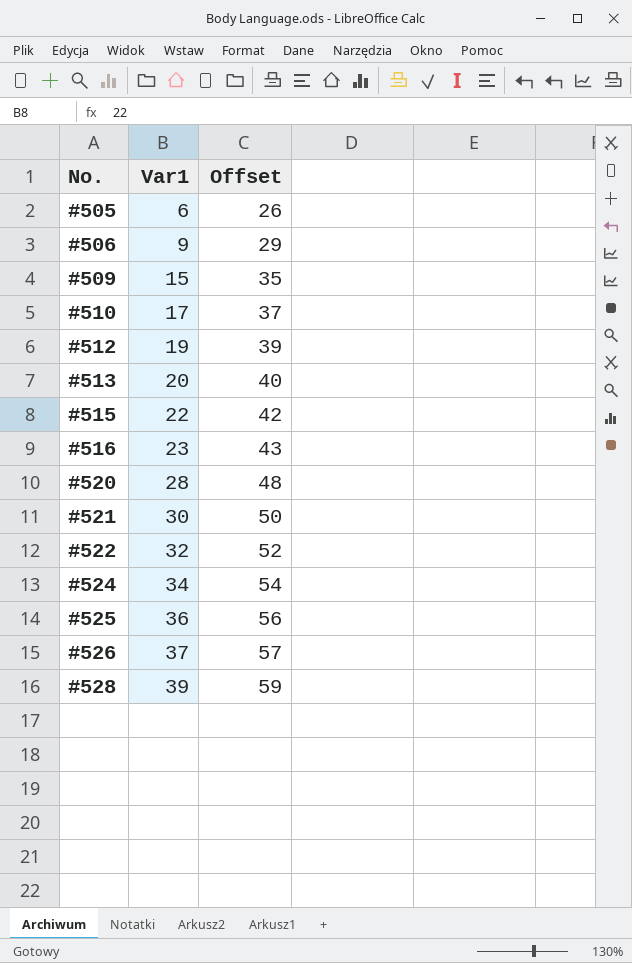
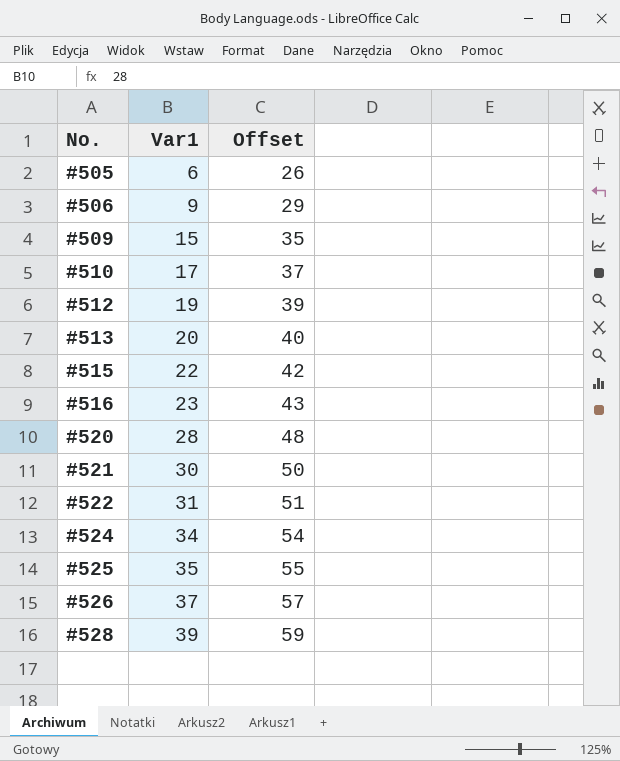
#522 | Var1: 32 -> 31
#522 | Offset: 52 -> 51
#525 | Var1: 36 -> 35
#525 | Offset: 56 -> 55

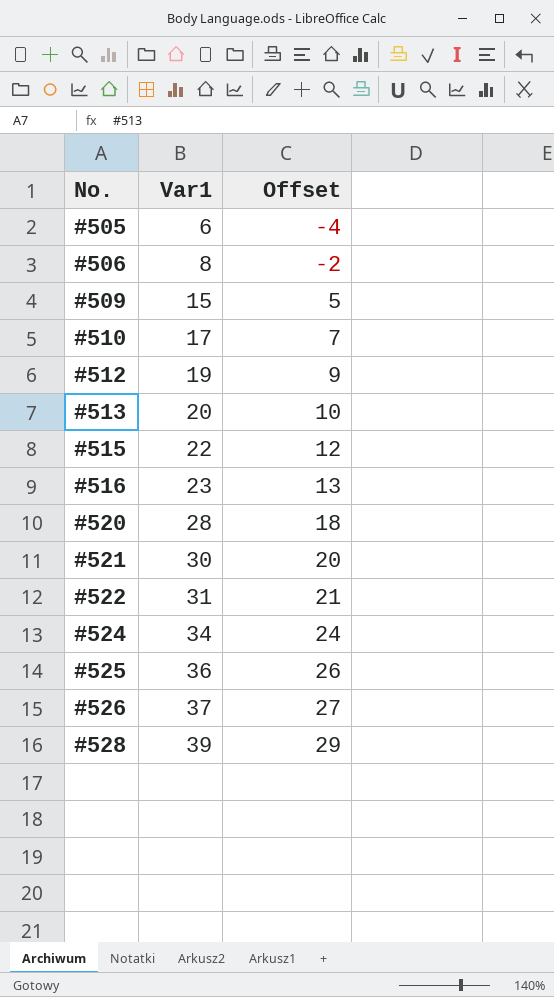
column Offset | formula: [Var1] + 20 -> [Var1] - 10
#506 | Var1: 9 -> 8
#525 | Var1: 35 -> 36

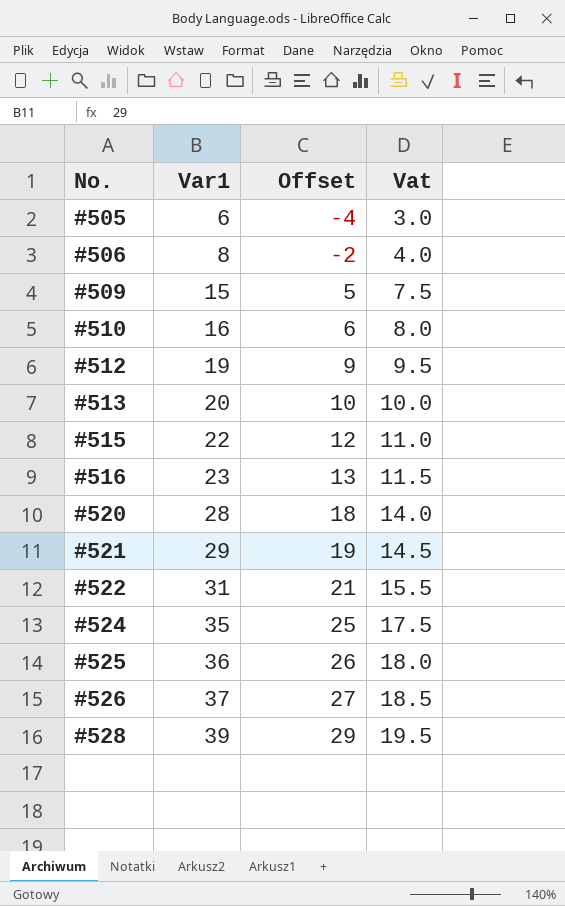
column Vat | formula: none -> [Var1] * 0.5
#510 | Var1: 17 -> 16
#510 | Offset: 7 -> 6
#521 | Var1: 30 -> 29
#521 | Offset: 20 -> 19
#524 | Var1: 34 -> 35
#524 | Offset: 24 -> 25

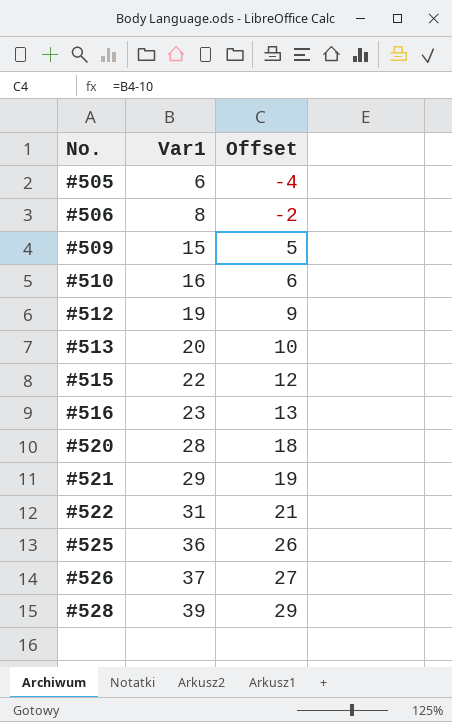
column Vat | formula: [Var1] * 0.5 -> none
row #524: 35 | 25 | 17.5 -> none

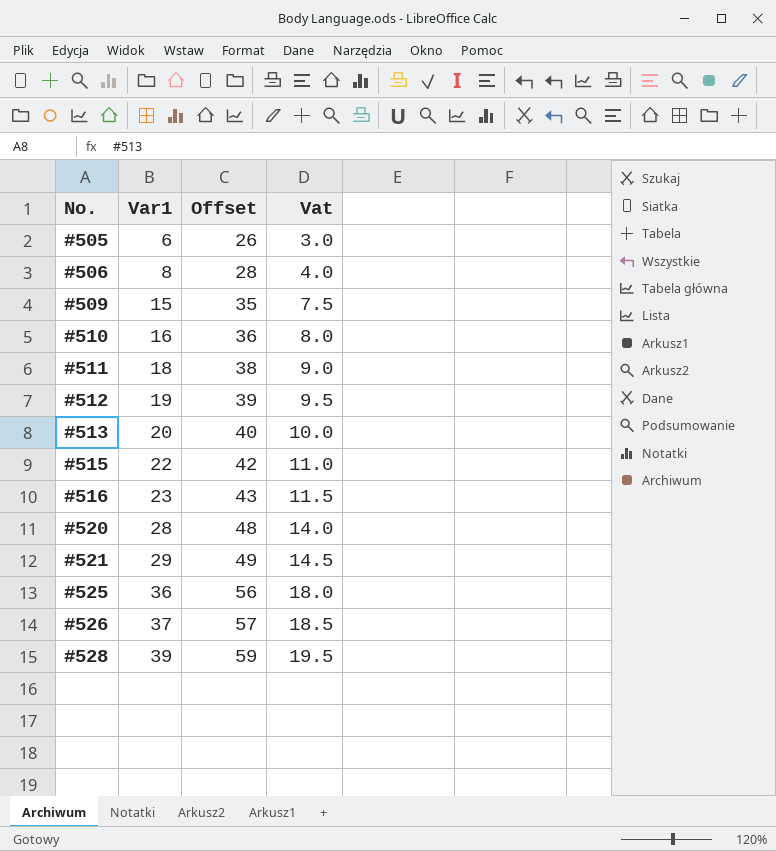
column Offset | formula: [Var1] - 10 -> [Var1] + 20
column Vat | formula: none -> [Var1] * 0.5
row #522: 31 | 21 -> none
row #511: none -> 18 | 38 | 9.0

